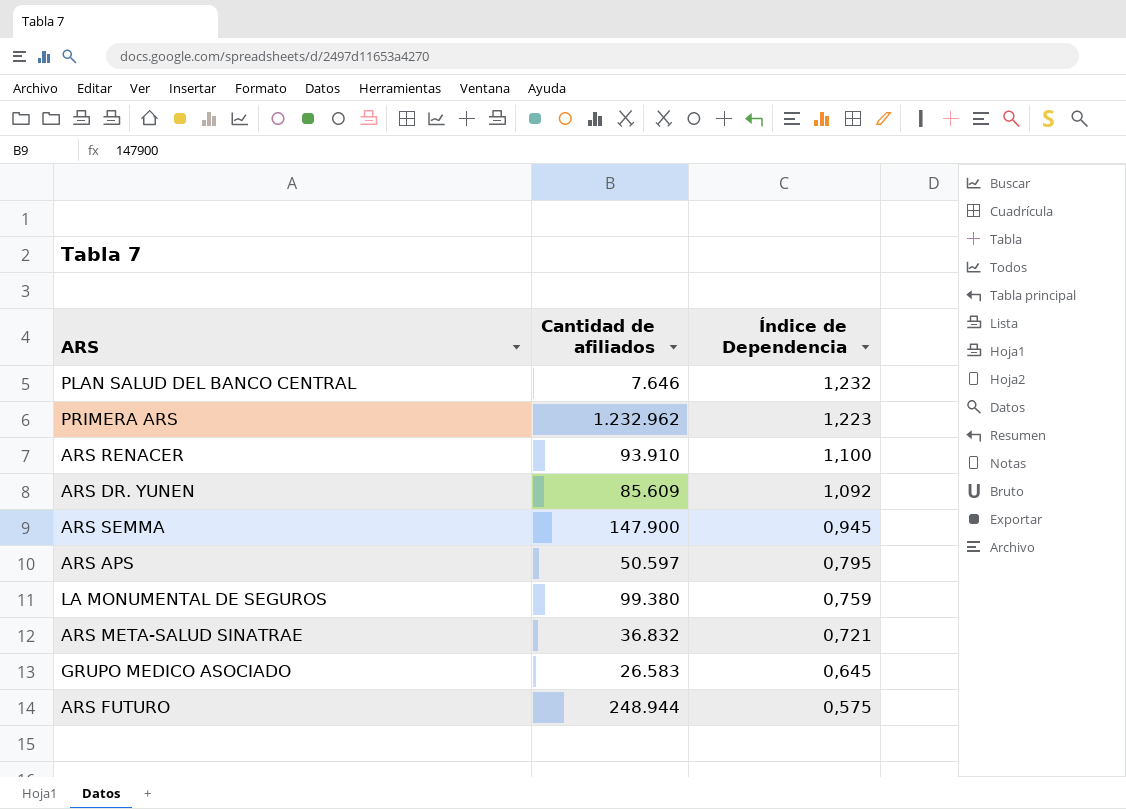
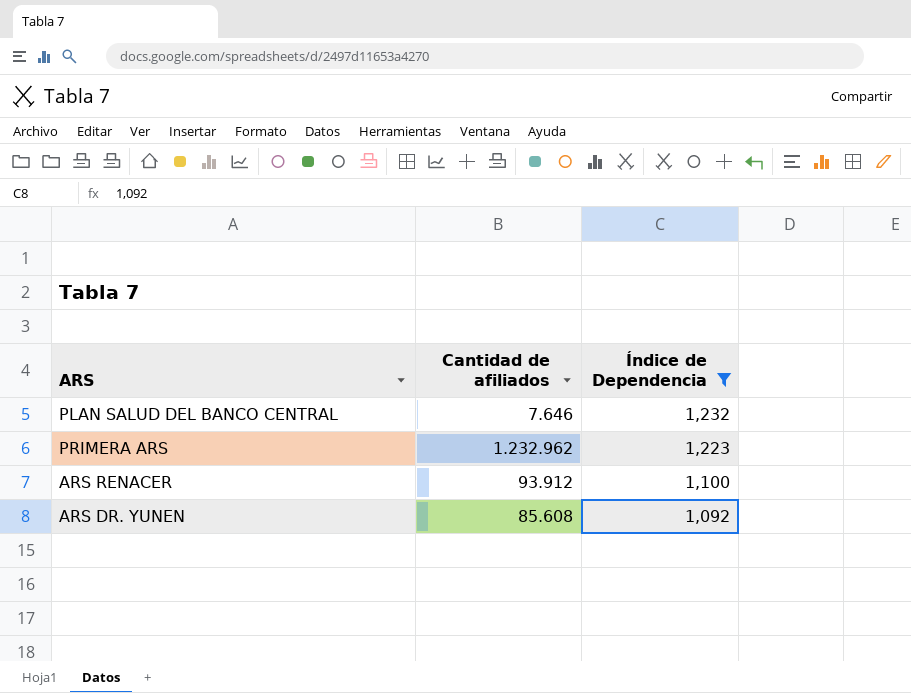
filter: none -> Índice de Dependencia >= 1,092
ARS RENACER | Cantidad de afiliados: 93.910 -> 93.912
ARS DR. YUNEN | Cantidad de afiliados: 85.609 -> 85.608

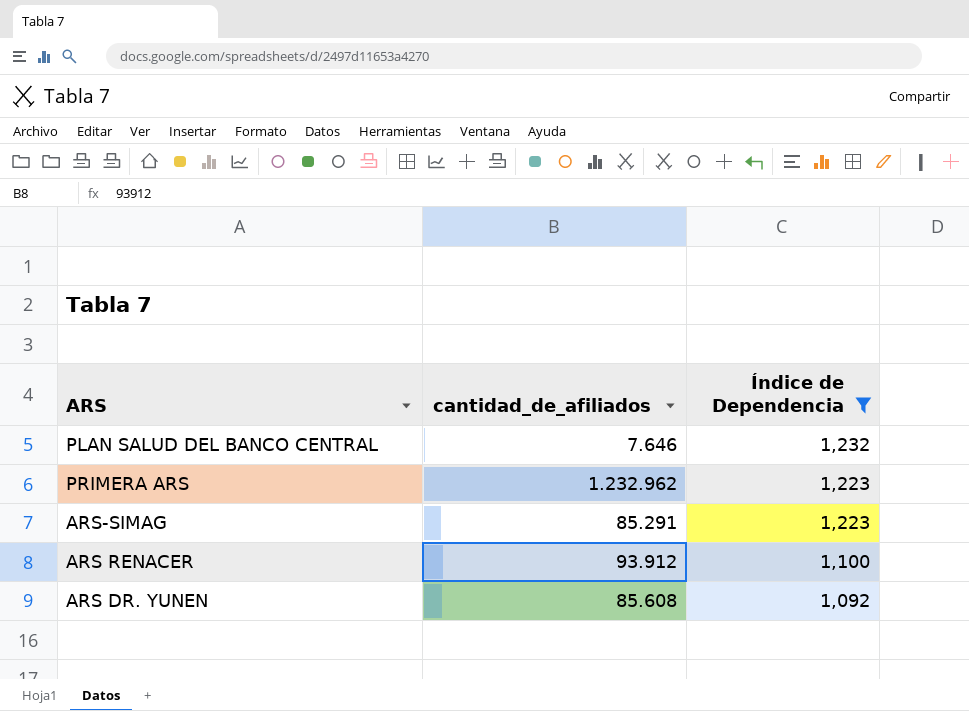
column name: Cantidad de afiliados -> cantidad_de_afiliados
row ARS-SIMAG: none -> 85.291 | 1,223

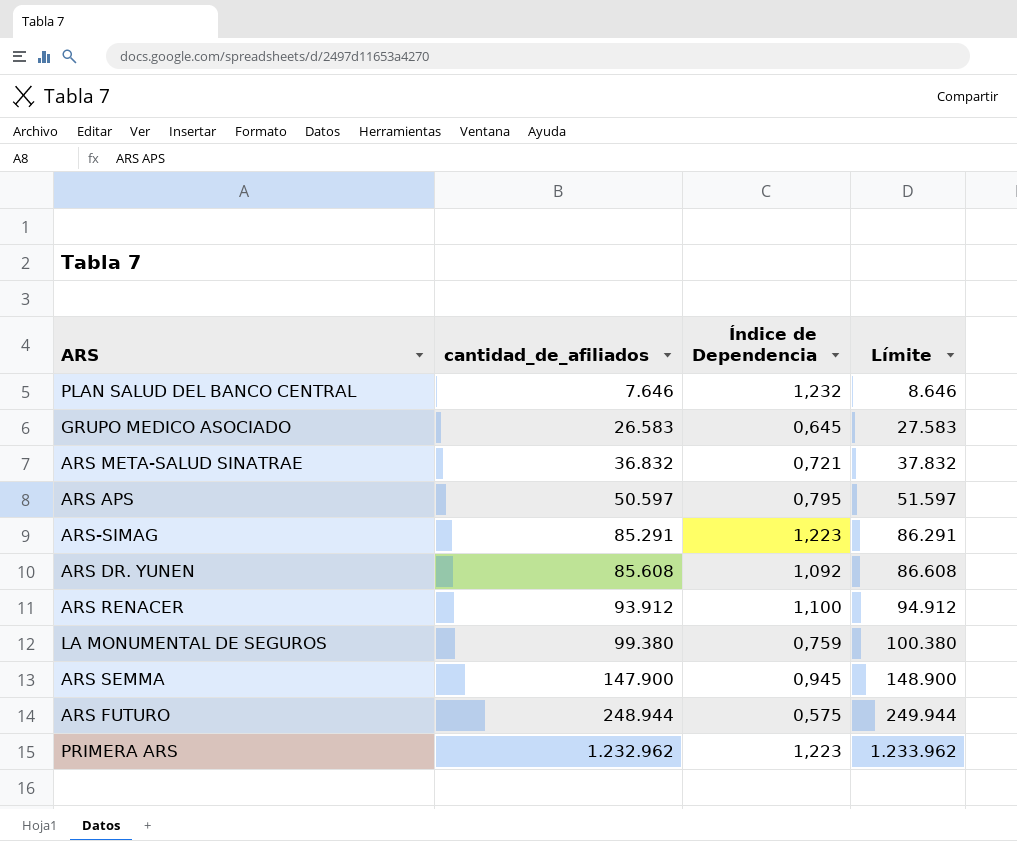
filter: Índice de Dependencia >= 1,092 -> none
row order: Índice de Dependencia descending -> cantidad_de_afiliados ascending
column Límite | formula: none -> [cantidad_de_afiliados] + 1000

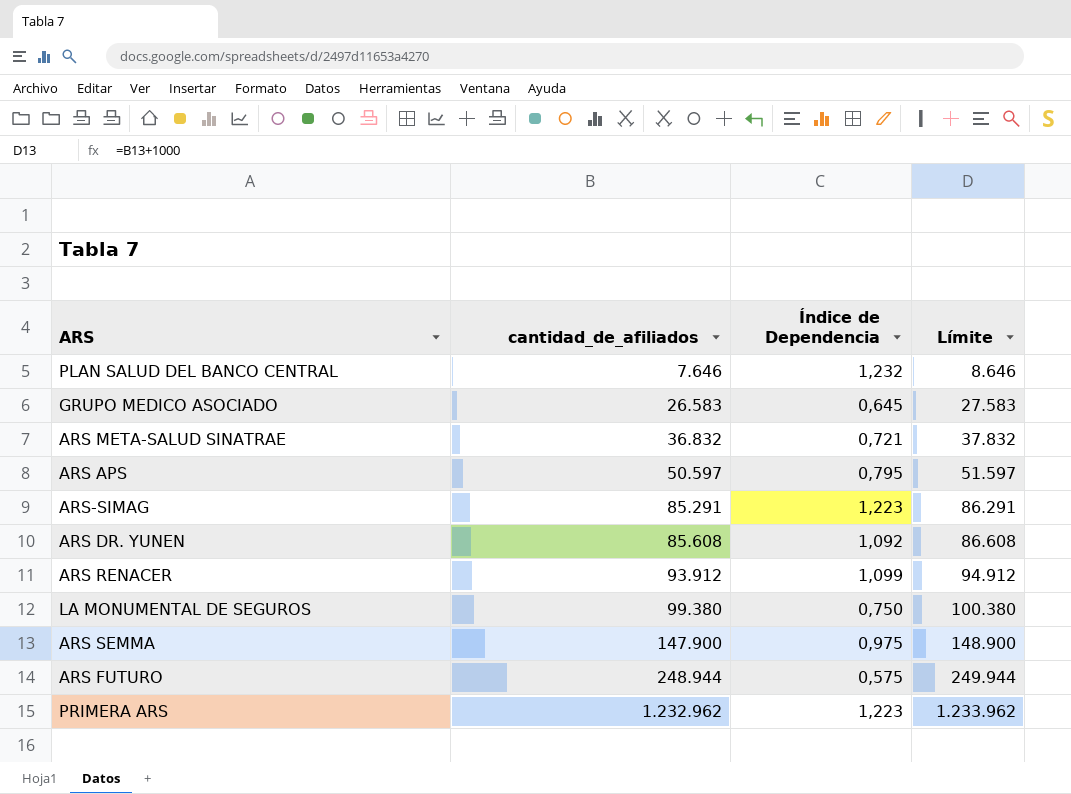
ARS RENACER | Índice de Dependencia: 1,100 -> 1,099
LA MONUMENTAL DE SEGUROS | Índice de Dependencia: 0,759 -> 0,750
ARS SEMMA | Índice de Dependencia: 0,945 -> 0,975

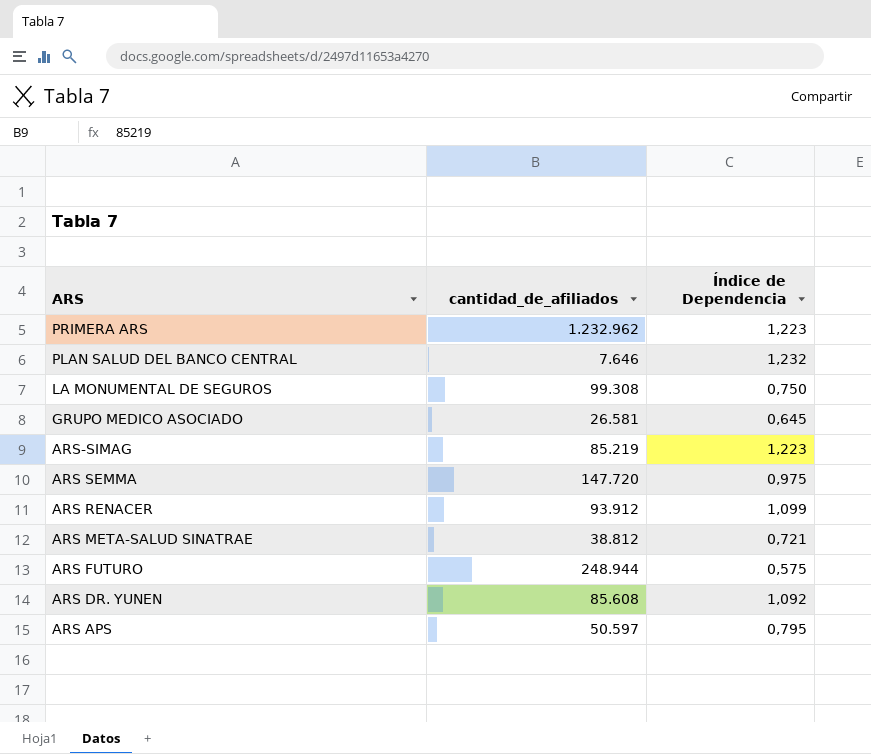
row order: cantidad_de_afiliados ascending -> ARS descending
column Límite | formula: [cantidad_de_afiliados] + 1000 -> none
LA MONUMENTAL DE SEGUROS | cantidad_de_afiliados: 99.380 -> 99.308
GRUPO MEDICO ASOCIADO | cantidad_de_afiliados: 26.583 -> 26.581
ARS-SIMAG | cantidad_de_afiliados: 85.291 -> 85.219
ARS SEMMA | cantidad_de_afiliados: 147.900 -> 147.720
ARS META-SALUD SINATRAE | cantidad_de_afiliados: 36.832 -> 38.812

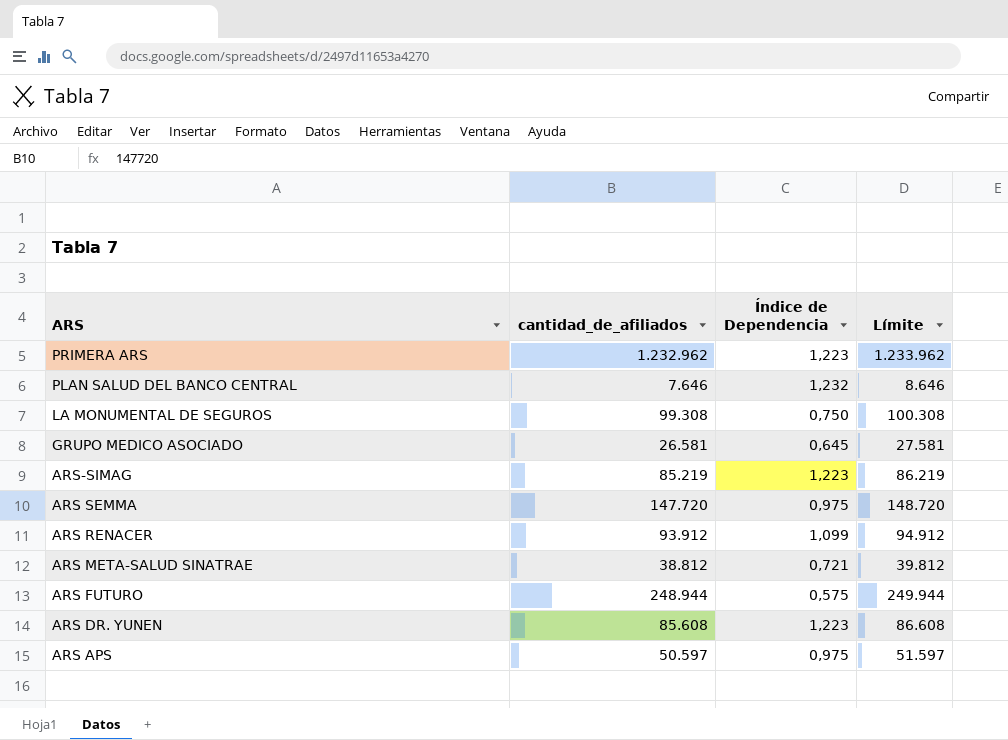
column Límite | formula: none -> [cantidad_de_afiliados] + 1000
ARS DR. YUNEN | Índice de Dependencia: 1,092 -> 1,223
ARS APS | Índice de Dependencia: 0,795 -> 0,975

